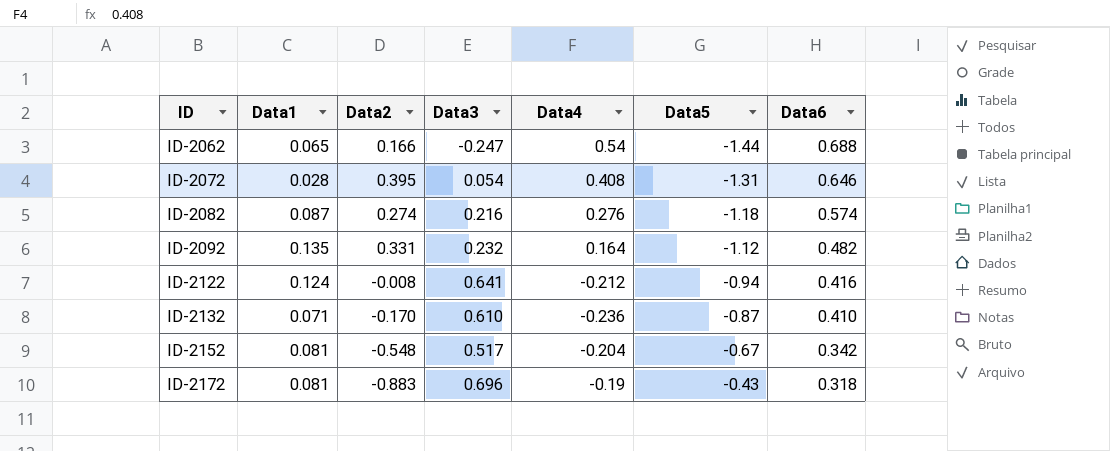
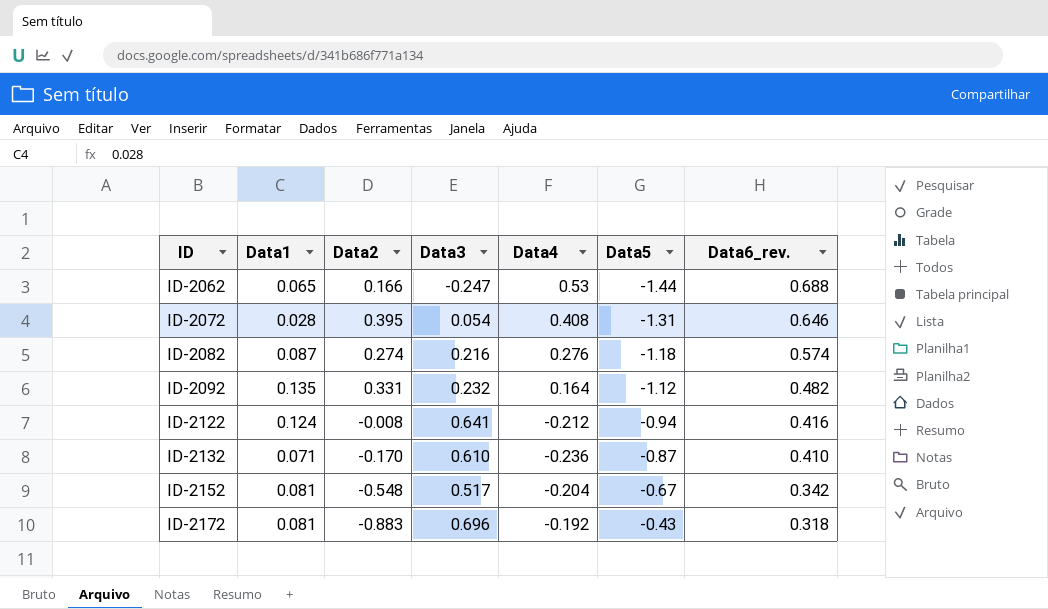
column name: Data6 -> Data6_rev.
ID-2062 | Data4: 0.54 -> 0.53
ID-2172 | Data4: -0.19 -> -0.192

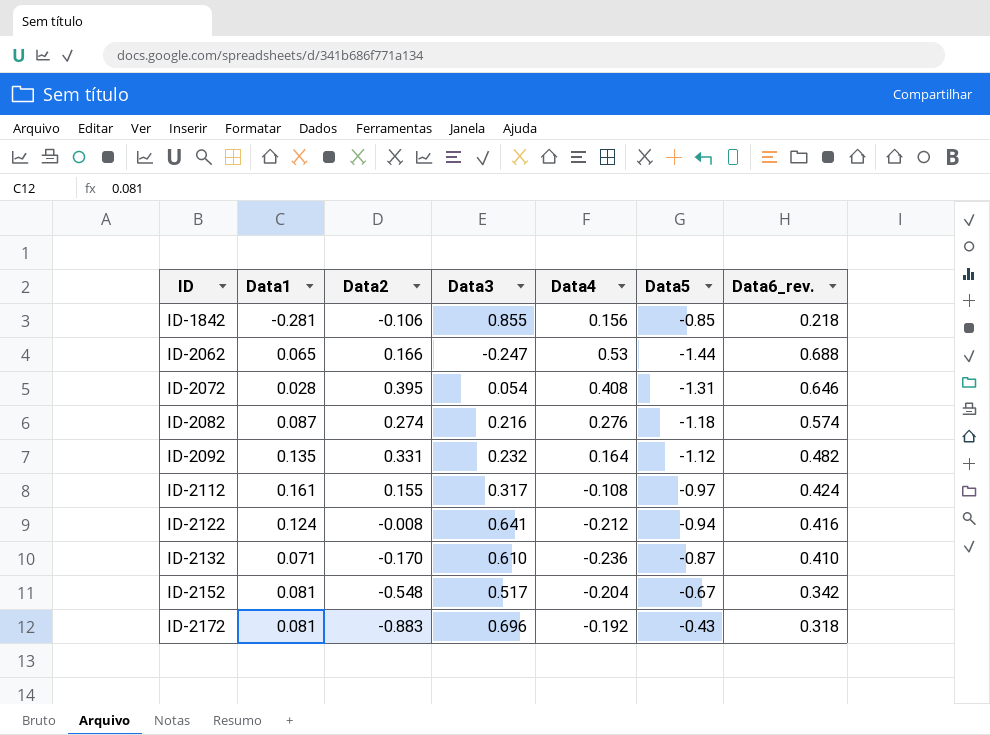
row ID-1842: none -> -0.281 | -0.106 | 0.855 | 0.156 | -0.85 | 0.218
row ID-2112: none -> 0.161 | 0.155 | 0.317 | -0.108 | -0.97 | 0.424

